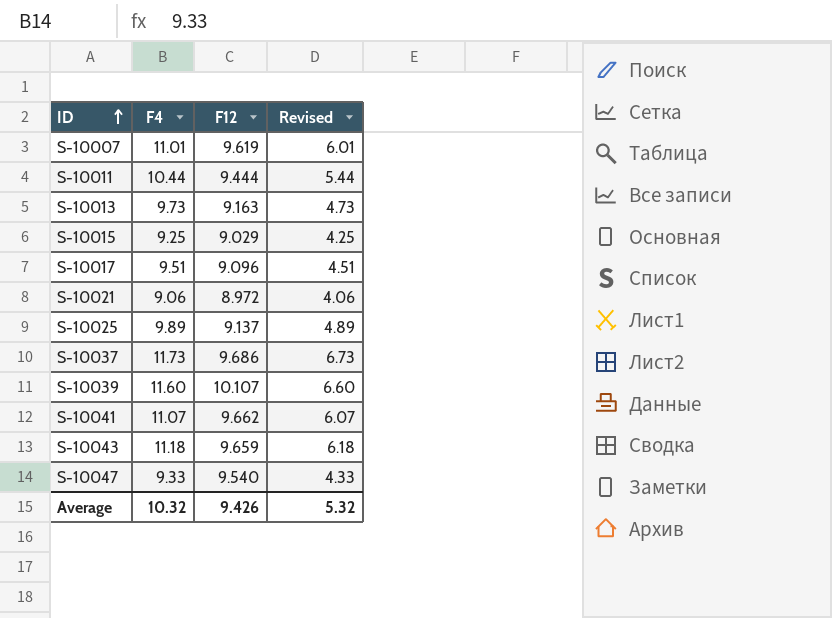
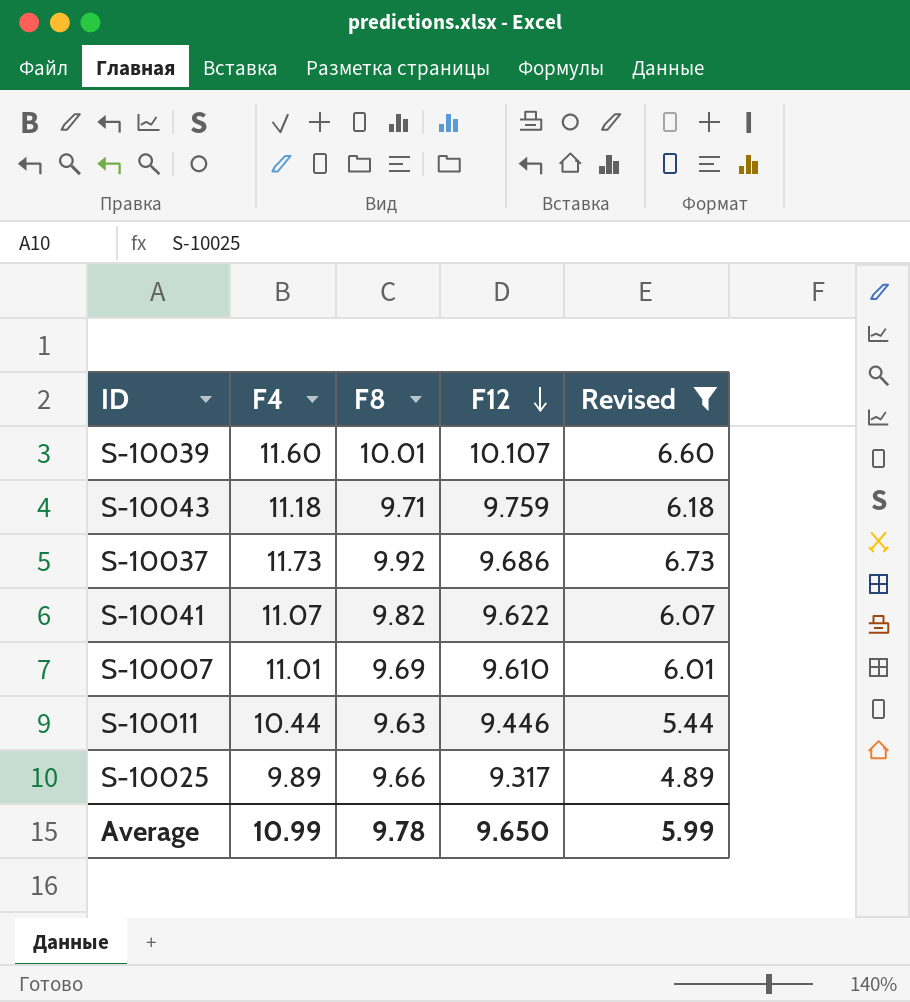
filter: none -> Revised >= 4.89
row order: ID ascending -> F12 descending
column F8 | position: none -> 3
S-10043 | F12: 9.659 -> 9.759
S-10041 | F12: 9.662 -> 9.622
S-10007 | F12: 9.619 -> 9.610
S-10011 | F12: 9.444 -> 9.446
S-10025 | F12: 9.137 -> 9.317
Average | F4: 10.32 -> 10.99
Average | F12: 9.426 -> 9.650
Average | Revised: 5.32 -> 5.99

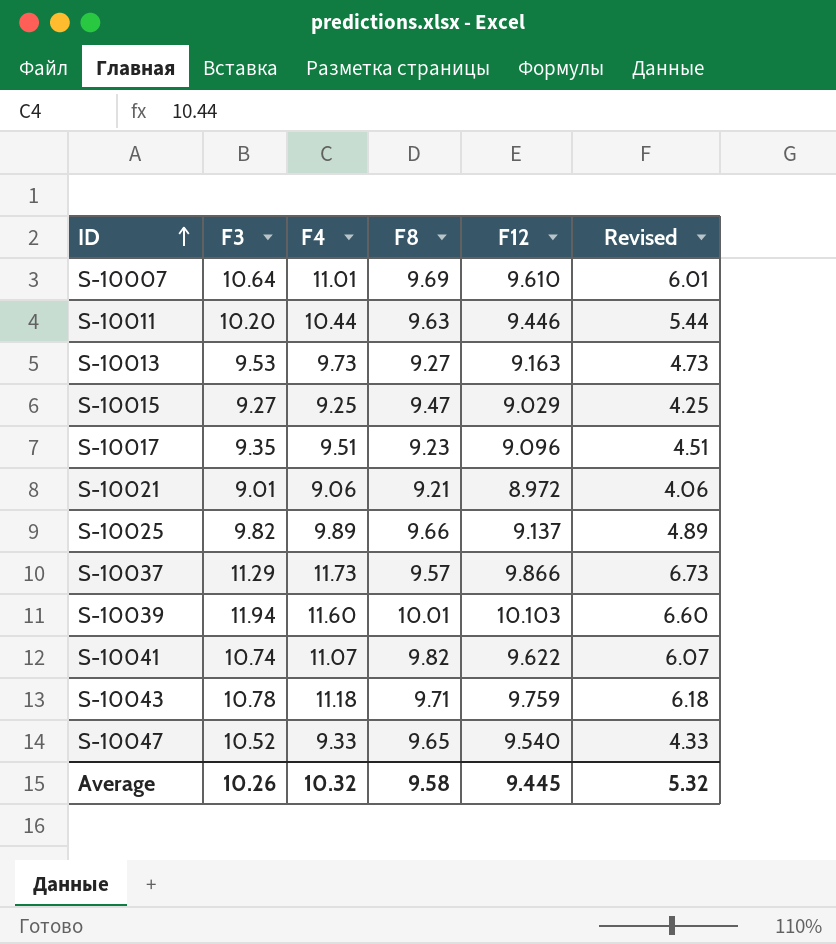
filter: Revised >= 4.89 -> none
row order: F12 descending -> ID ascending
column F3 | position: none -> 2
S-10025 | F12: 9.317 -> 9.137
S-10037 | F8: 9.92 -> 9.57
S-10037 | F12: 9.686 -> 9.866
S-10039 | F12: 10.107 -> 10.103
Average | F4: 10.99 -> 10.32
Average | F8: 9.78 -> 9.58
Average | F12: 9.650 -> 9.445
Average | Revised: 5.99 -> 5.32

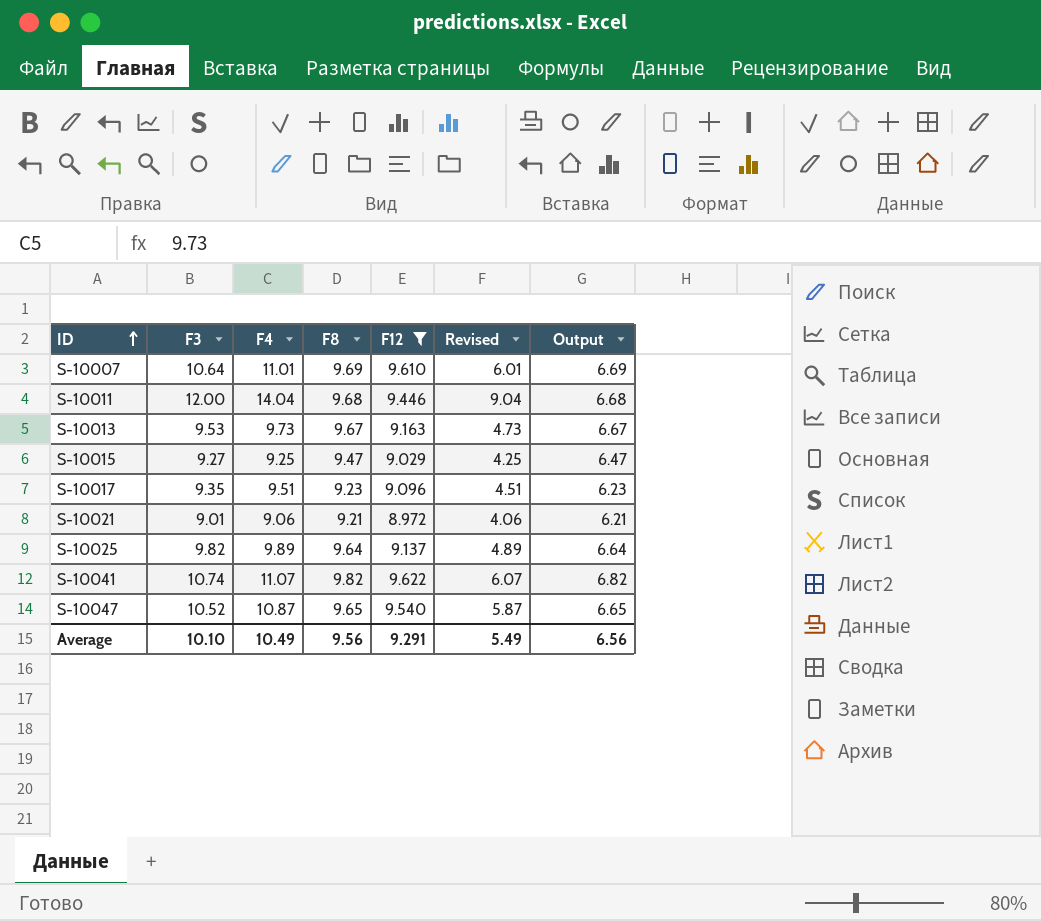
filter: none -> F12 <= 9.622
column Output | formula: none -> [F8] - 3
S-10011 | F3: 10.20 -> 12.00
S-10011 | F4: 10.44 -> 14.04
S-10011 | F8: 9.63 -> 9.68
S-10011 | Revised: 5.44 -> 9.04
S-10013 | F8: 9.27 -> 9.67
S-10025 | F8: 9.66 -> 9.64
S-10047 | F4: 9.33 -> 10.87
S-10047 | Revised: 4.33 -> 5.87
Average | F3: 10.26 -> 10.10
Average | F4: 10.32 -> 10.49
Average | F8: 9.58 -> 9.56
Average | F12: 9.445 -> 9.291
Average | Revised: 5.32 -> 5.49

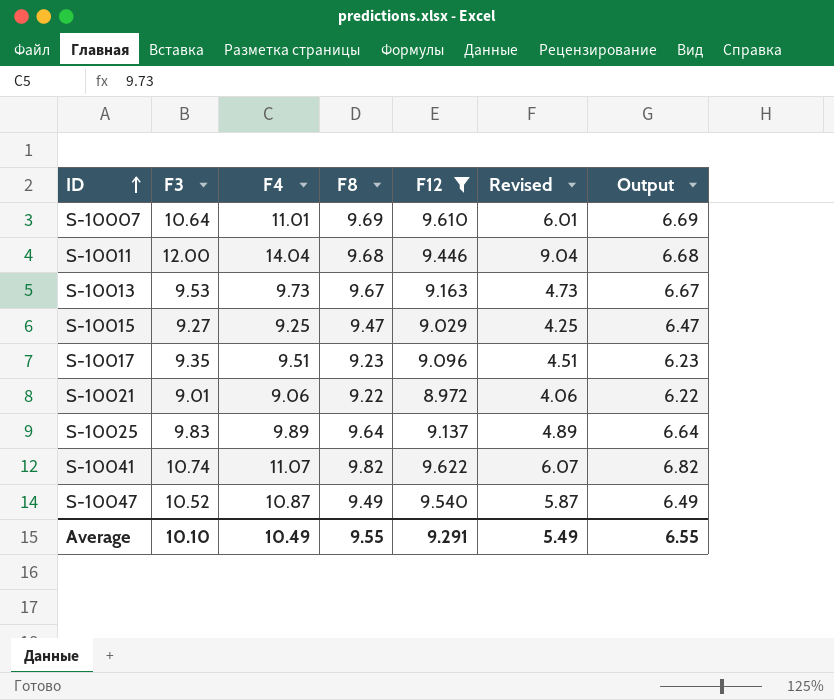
S-10021 | F8: 9.21 -> 9.22
S-10021 | Output: 6.21 -> 6.22
S-10025 | F3: 9.82 -> 9.83
S-10047 | F8: 9.65 -> 9.49
S-10047 | Output: 6.65 -> 6.49
Average | F8: 9.56 -> 9.55
Average | Output: 6.56 -> 6.55

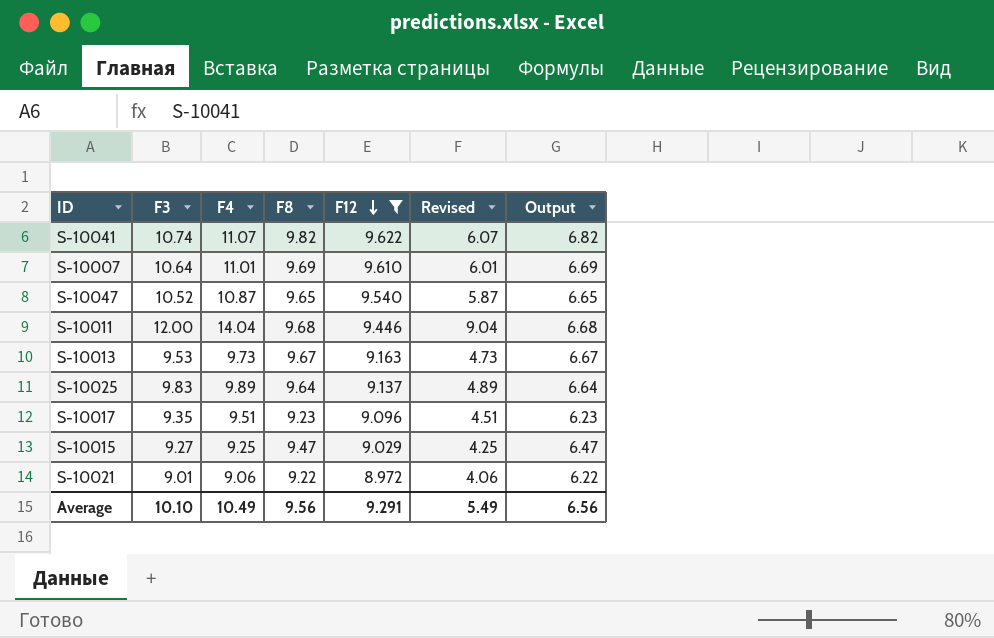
row order: ID ascending -> F12 descending
S-10047 | F8: 9.49 -> 9.65
S-10047 | Output: 6.49 -> 6.65
Average | F8: 9.55 -> 9.56
Average | Output: 6.55 -> 6.56

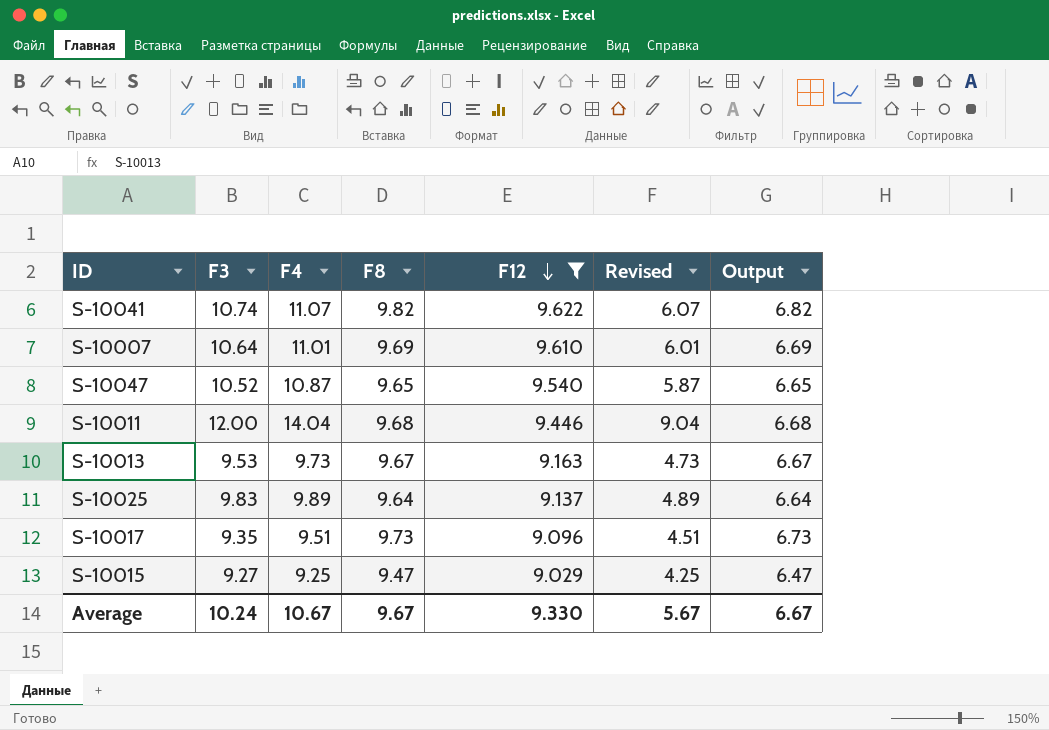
row S-10021: 9.01 | 9.06 | 9.22 | 8.972 | 4.06 | 6.22 -> none
S-10017 | F8: 9.23 -> 9.73
S-10017 | Output: 6.23 -> 6.73
Average | F3: 10.10 -> 10.24
Average | F4: 10.49 -> 10.67
Average | F8: 9.56 -> 9.67
Average | F12: 9.291 -> 9.330
Average | Revised: 5.49 -> 5.67
Average | Output: 6.56 -> 6.67

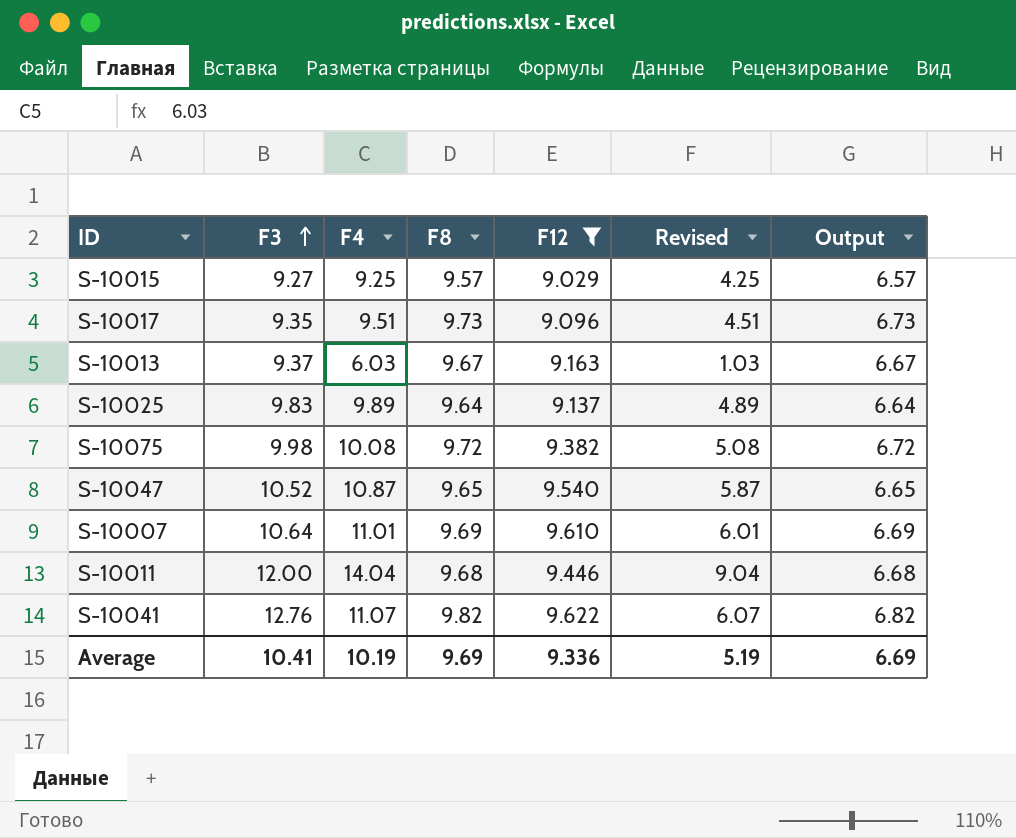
row order: F12 descending -> F3 ascending
S-10015 | F8: 9.47 -> 9.57
S-10015 | Output: 6.47 -> 6.57
S-10013 | F3: 9.53 -> 9.37
S-10013 | F4: 9.73 -> 6.03
S-10013 | Revised: 4.73 -> 1.03
row S-10075: none -> 9.98 | 10.08 | 9.72 | 9.382 | 5.08 | 6.72
S-10041 | F3: 10.74 -> 12.76
Average | F3: 10.24 -> 10.41
Average | F4: 10.67 -> 10.19
Average | F8: 9.67 -> 9.69
Average | F12: 9.330 -> 9.336
Average | Revised: 5.67 -> 5.19
Average | Output: 6.67 -> 6.69

